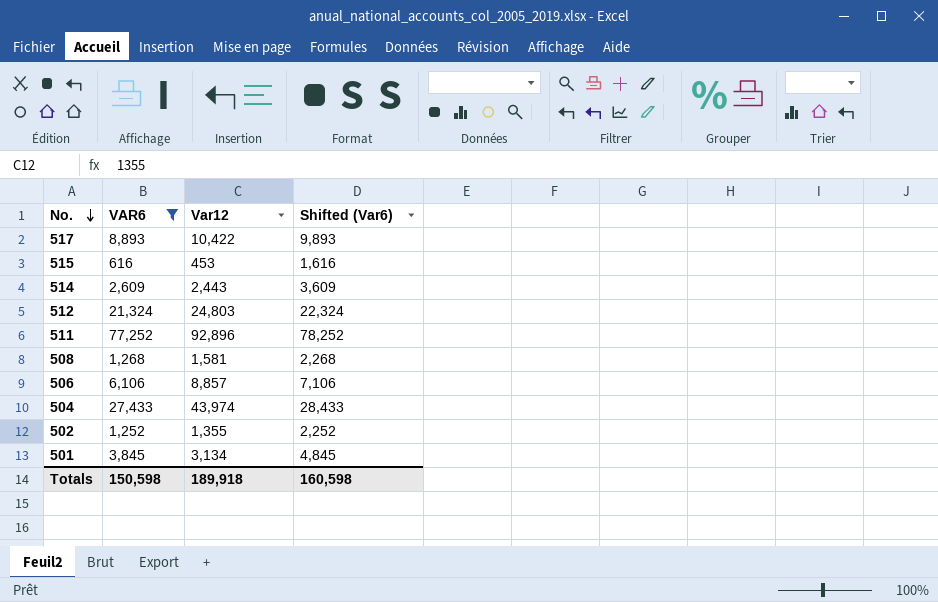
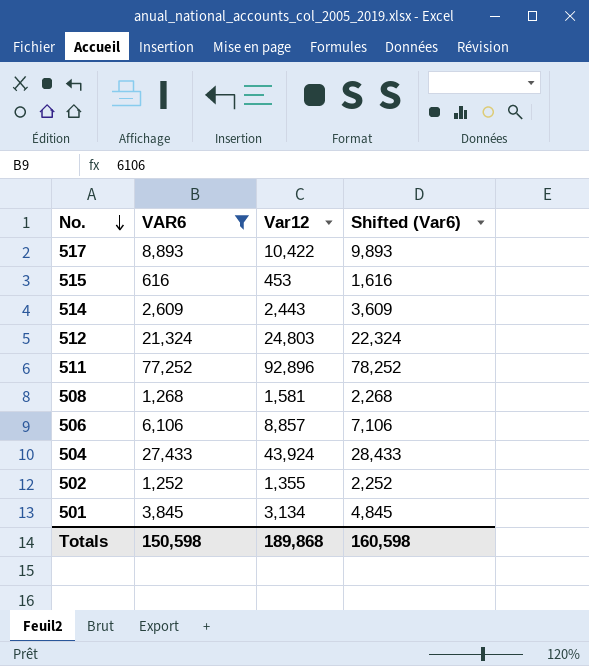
504 | Var12: 43,974 -> 43,924
Totals | Var12: 189,918 -> 189,868

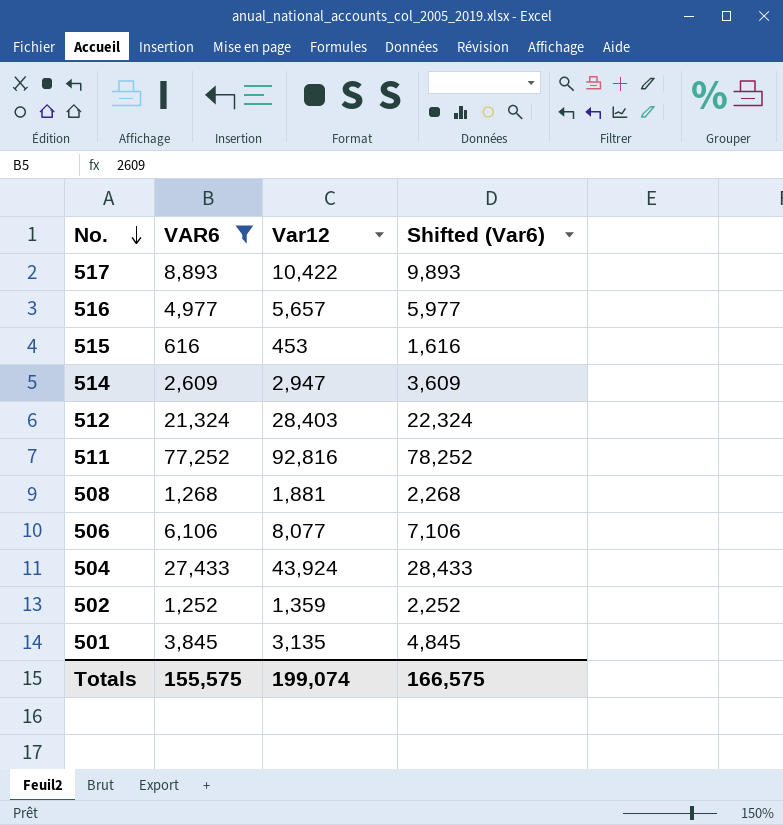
row 516: none -> 4,977 | 5,657 | 5,977
514 | Var12: 2,443 -> 2,947
512 | Var12: 24,803 -> 28,403
511 | Var12: 92,896 -> 92,816
508 | Var12: 1,581 -> 1,881
506 | Var12: 8,857 -> 8,077
502 | Var12: 1,355 -> 1,359
501 | Var12: 3,134 -> 3,135
Totals | VAR6: 150,598 -> 155,575
Totals | Var12: 189,868 -> 199,074
Totals | Shifted (Var6): 160,598 -> 166,575

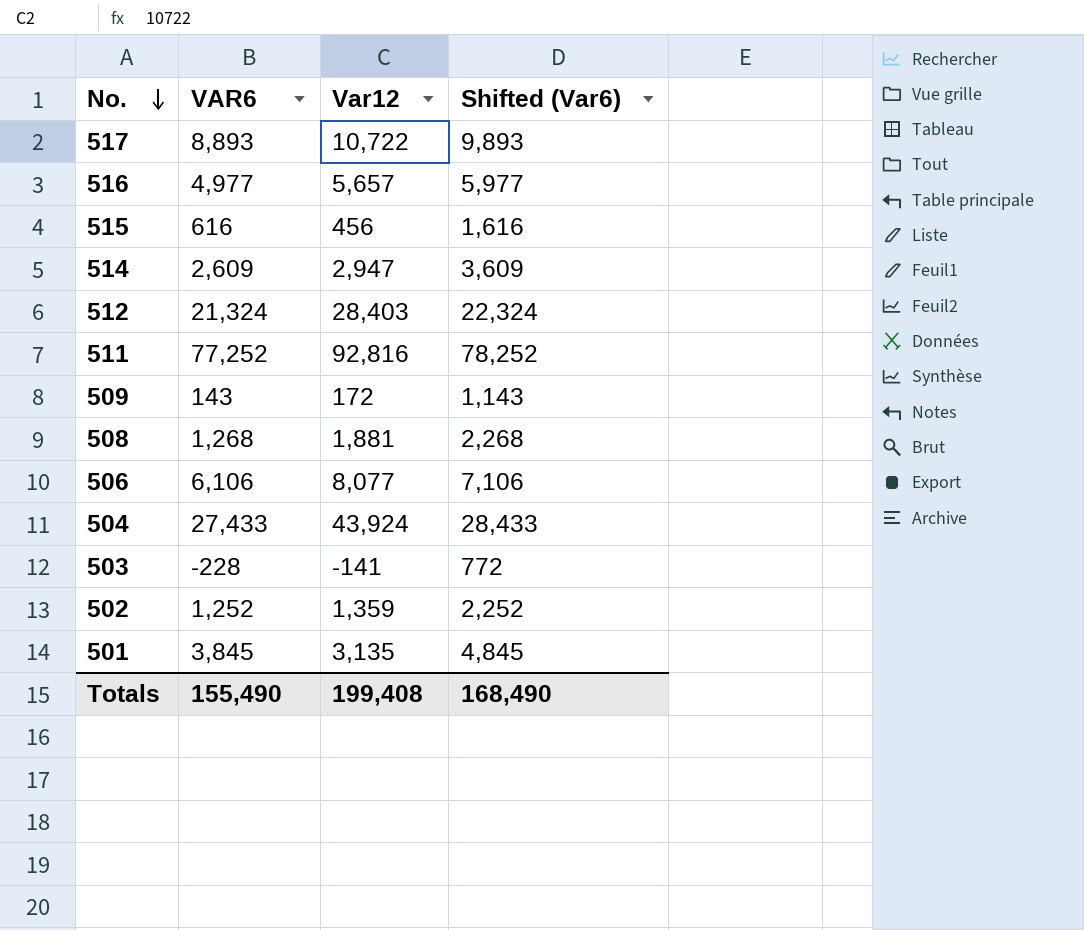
filter: VAR6 >= 616 -> none
517 | Var12: 10,422 -> 10,722
515 | Var12: 453 -> 456
Totals | VAR6: 155,575 -> 155,490
Totals | Var12: 199,074 -> 199,408
Totals | Shifted (Var6): 166,575 -> 168,490

